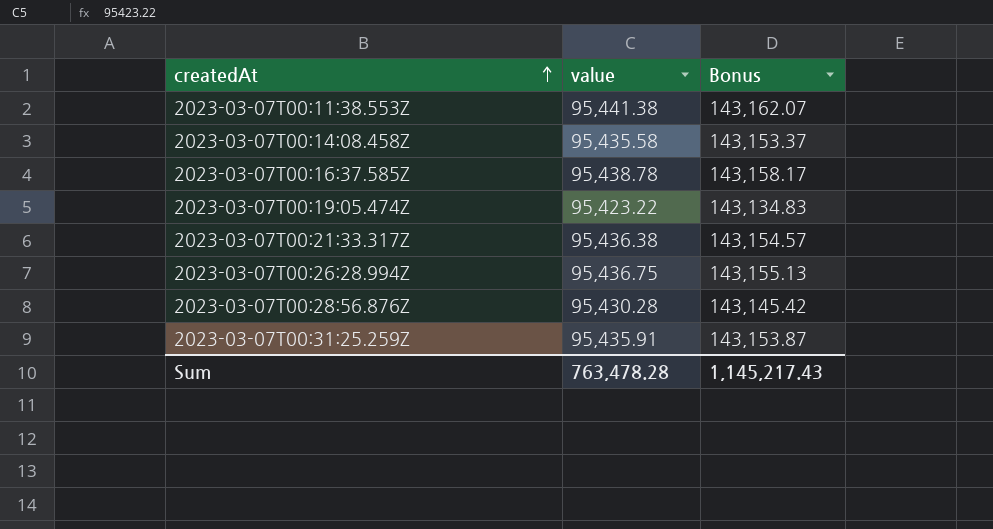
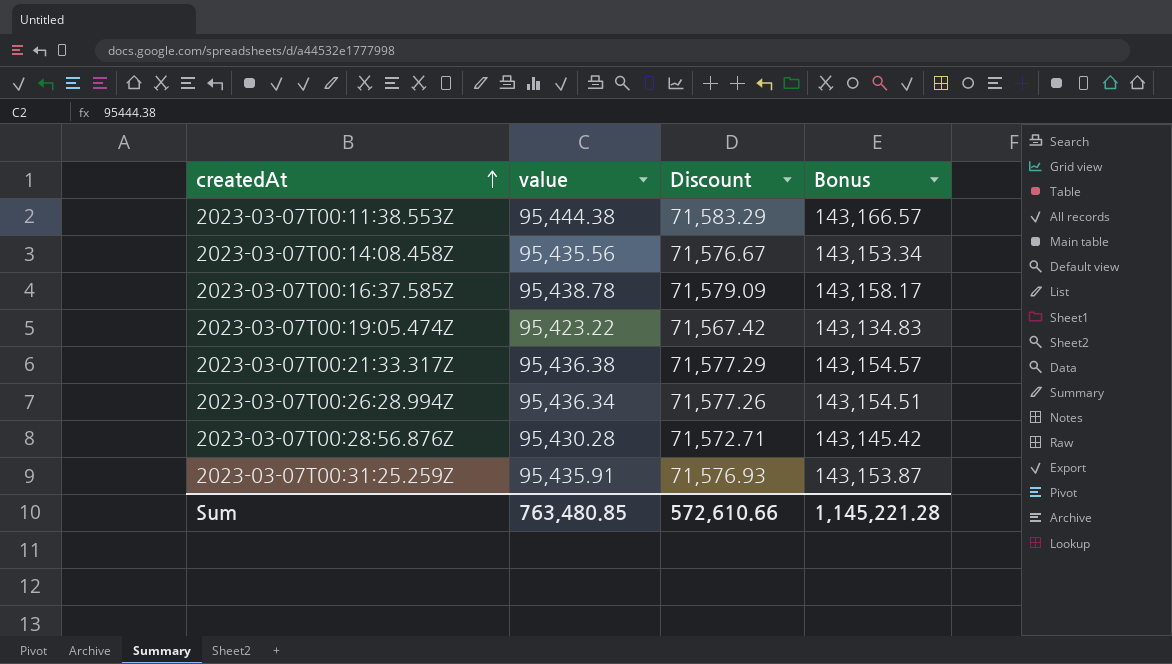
column Discount | formula: none -> [value] * 0.75
2023-03-07T00:11:38.553Z | value: 95,441.38 -> 95,444.38
2023-03-07T00:11:38.553Z | Bonus: 143,162.07 -> 143,166.57
2023-03-07T00:14:08.458Z | value: 95,435.58 -> 95,435.56
2023-03-07T00:14:08.458Z | Bonus: 143,153.37 -> 143,153.34
2023-03-07T00:26:28.994Z | value: 95,436.75 -> 95,436.34
2023-03-07T00:26:28.994Z | Bonus: 143,155.13 -> 143,154.51
Sum | value: 763,478.28 -> 763,480.85
Sum | Bonus: 1,145,217.43 -> 1,145,221.28

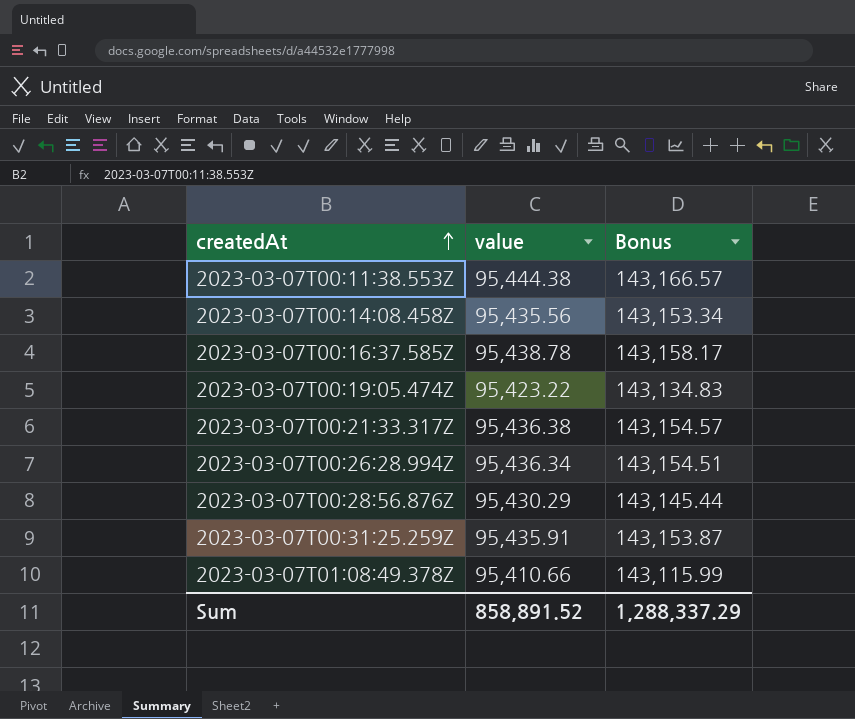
column Discount | formula: [value] * 0.75 -> none
2023-03-07T00:28:56.876Z | value: 95,430.28 -> 95,430.29
2023-03-07T00:28:56.876Z | Bonus: 143,145.42 -> 143,145.44
row 2023-03-07T01:08:49.378Z: none -> 95,410.66 | 143,115.99
Sum | value: 763,480.85 -> 858,891.52
Sum | Bonus: 1,145,221.28 -> 1,288,337.29

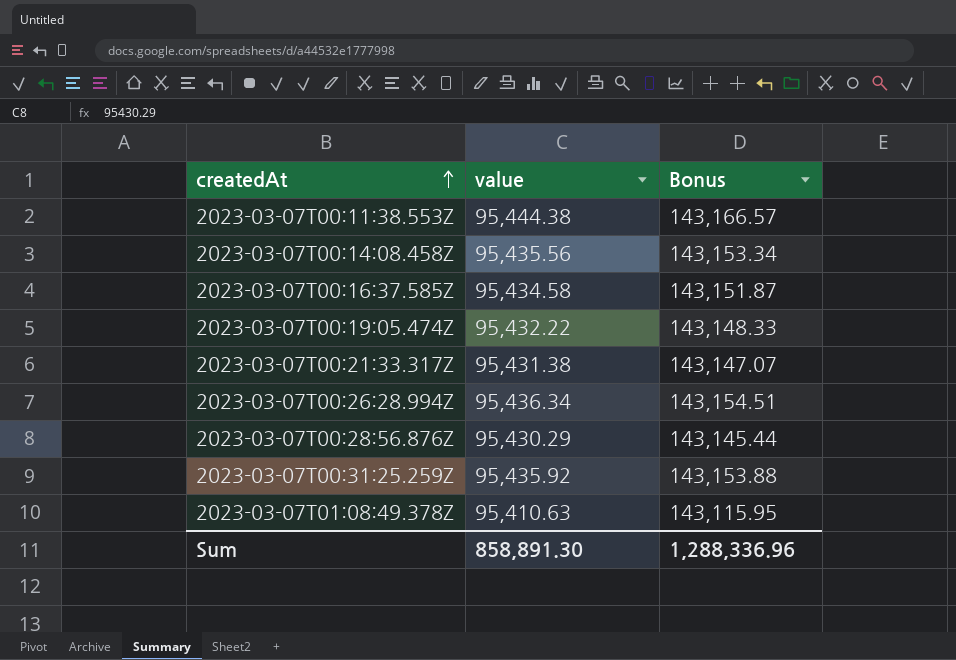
2023-03-07T00:16:37.585Z | value: 95,438.78 -> 95,434.58
2023-03-07T00:16:37.585Z | Bonus: 143,158.17 -> 143,151.87
2023-03-07T00:19:05.474Z | value: 95,423.22 -> 95,432.22
2023-03-07T00:19:05.474Z | Bonus: 143,134.83 -> 143,148.33
2023-03-07T00:21:33.317Z | value: 95,436.38 -> 95,431.38
2023-03-07T00:21:33.317Z | Bonus: 143,154.57 -> 143,147.07
2023-03-07T00:31:25.259Z | value: 95,435.91 -> 95,435.92
2023-03-07T00:31:25.259Z | Bonus: 143,153.87 -> 143,153.88
2023-03-07T01:08:49.378Z | value: 95,410.66 -> 95,410.63
2023-03-07T01:08:49.378Z | Bonus: 143,115.99 -> 143,115.95
Sum | value: 858,891.52 -> 858,891.30
Sum | Bonus: 1,288,337.29 -> 1,288,336.96

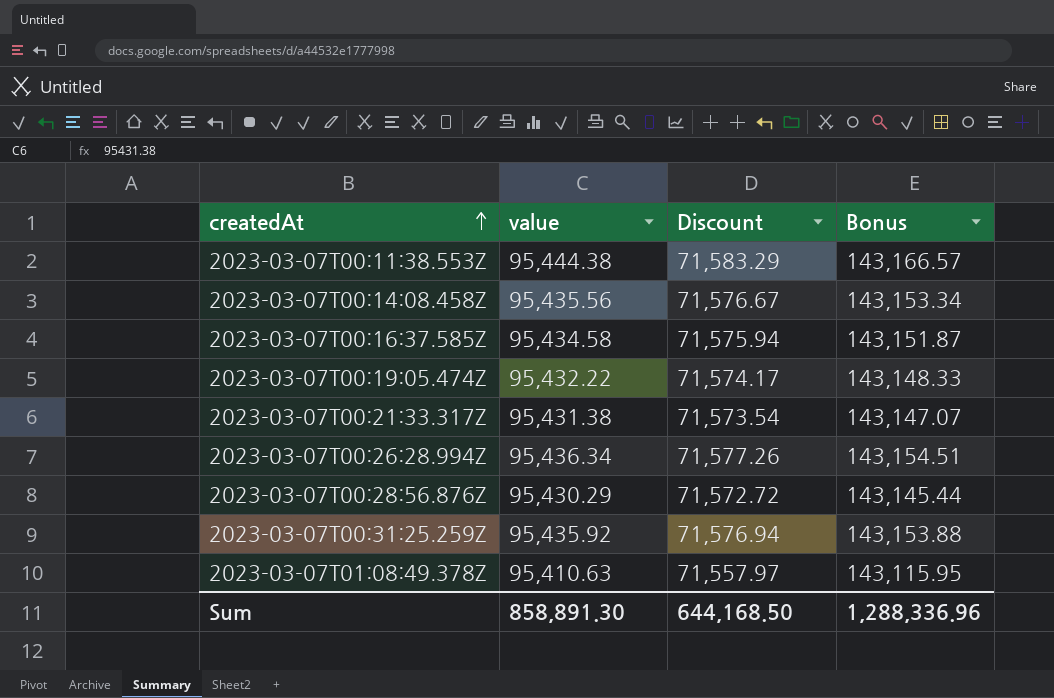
column Discount | formula: none -> [value] * 0.75

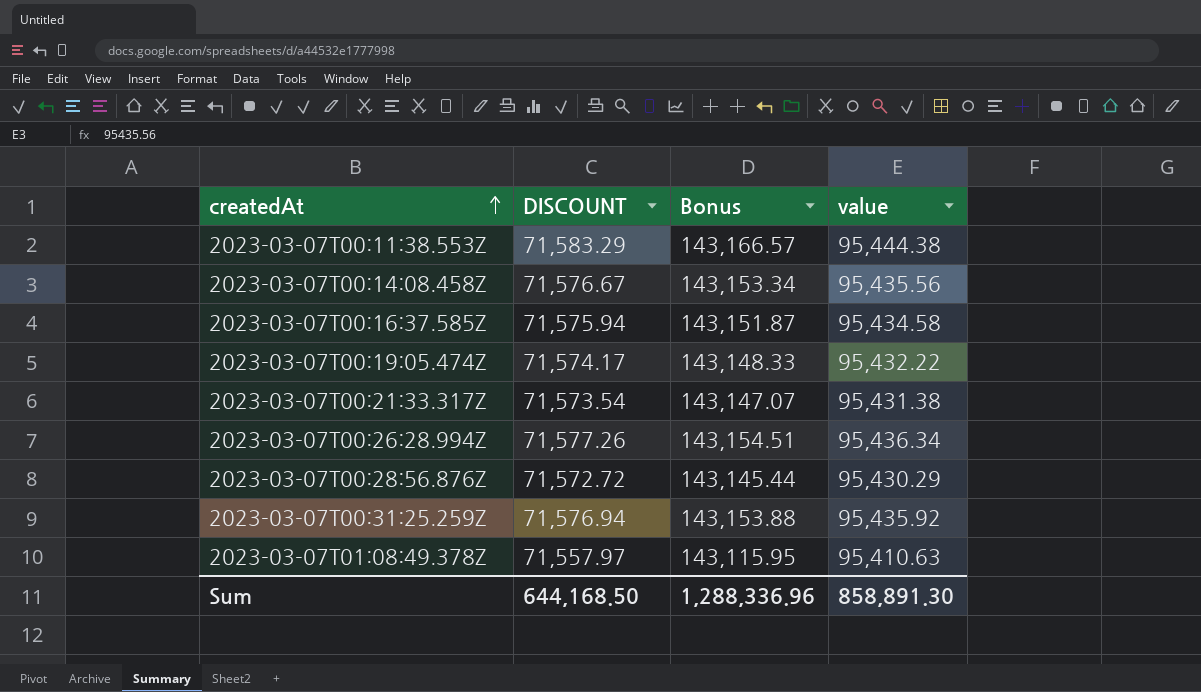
column name: Discount -> DISCOUNT
column value | position: 2 -> 4

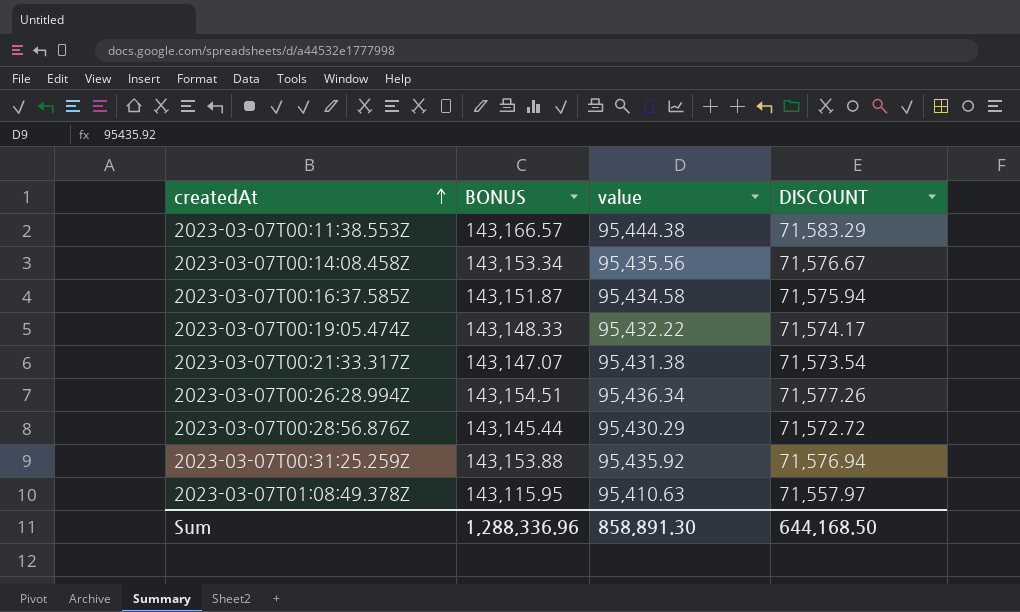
column name: Bonus -> BONUS
column DISCOUNT | position: 2 -> 4

